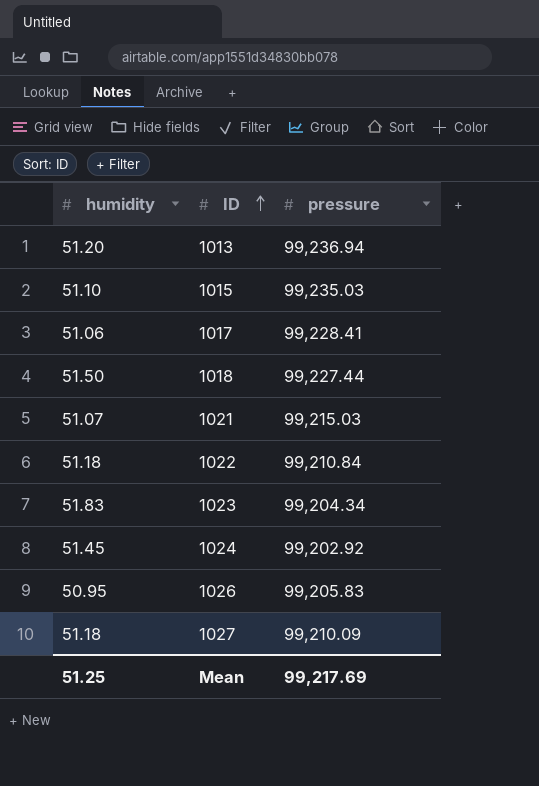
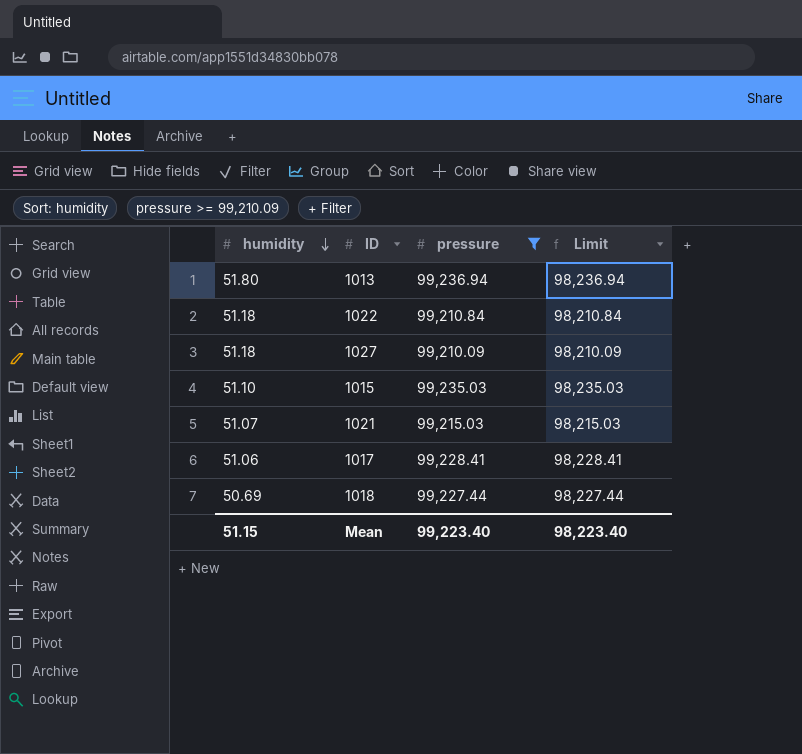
filter: none -> pressure >= 99,210.09
row order: ID ascending -> humidity descending
column Limit | formula: none -> [pressure] - 1000
1013 | humidity: 51.20 -> 51.80
1018 | humidity: 51.50 -> 50.69
Mean | humidity: 51.25 -> 51.15
Mean | pressure: 99,217.69 -> 99,223.40

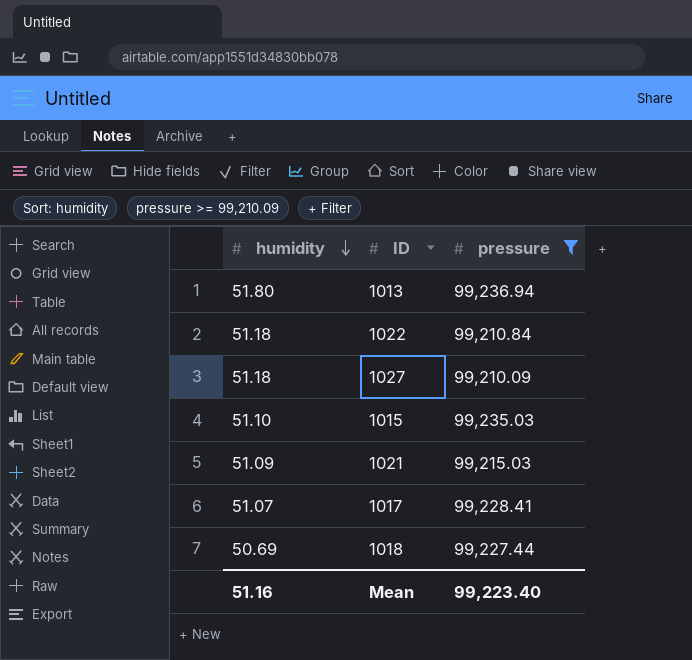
column Limit | formula: [pressure] - 1000 -> none
1021 | humidity: 51.07 -> 51.09
1017 | humidity: 51.06 -> 51.07
Mean | humidity: 51.15 -> 51.16

